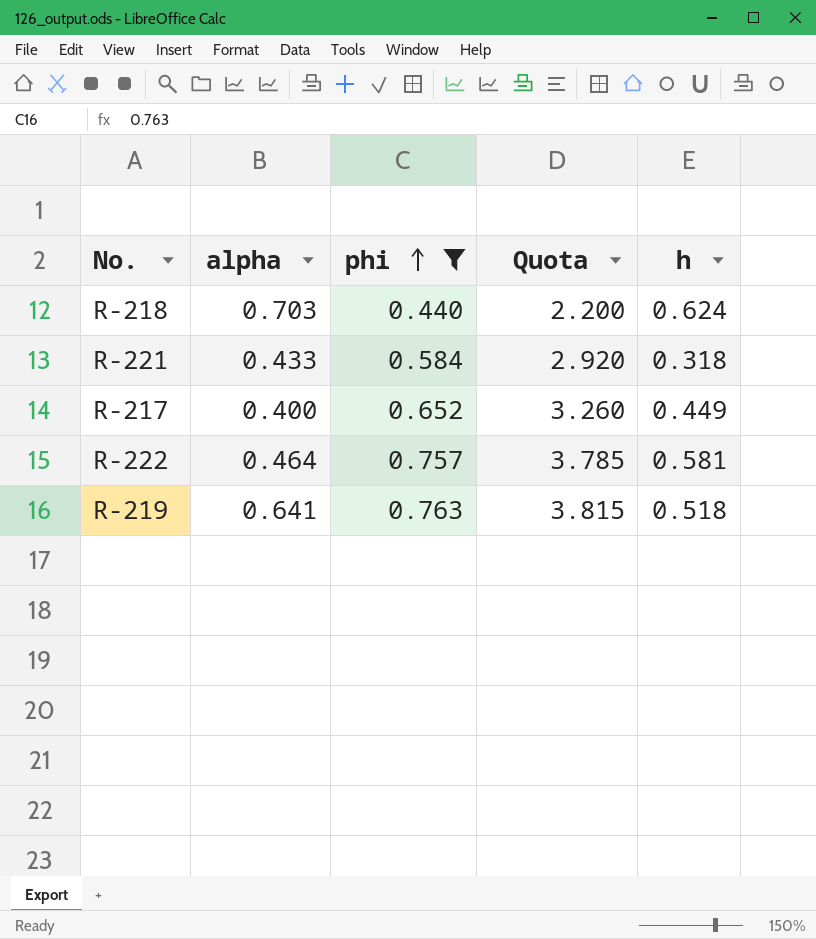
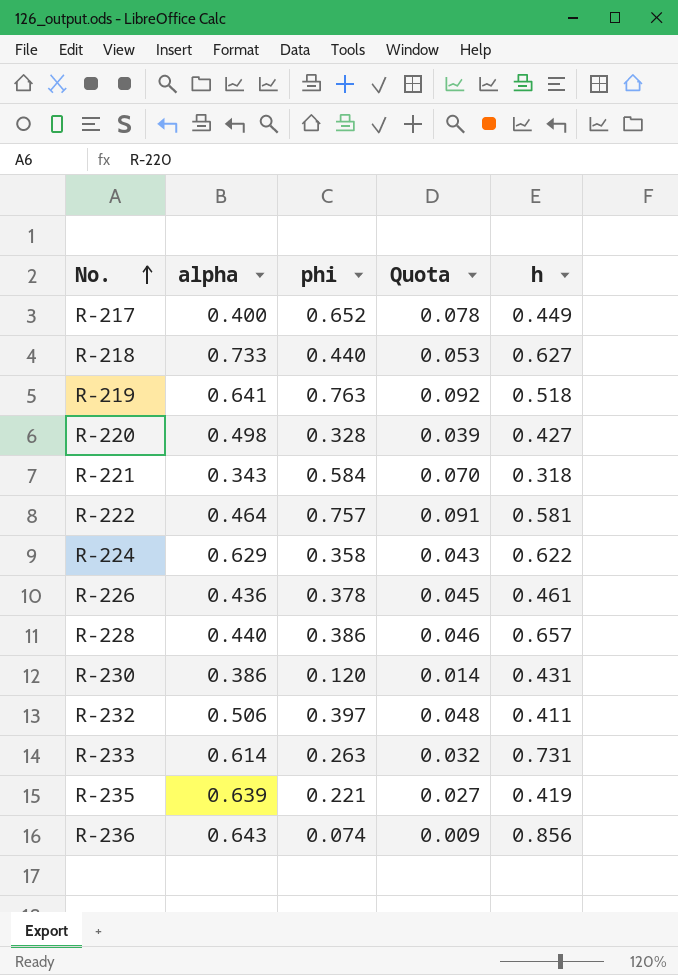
filter: phi >= 0.440 -> none
row order: phi ascending -> No. ascending
column Quota | formula: [phi] * 5 -> [phi] * 0.12
R-218 | alpha: 0.703 -> 0.733
R-218 | h: 0.624 -> 0.627
R-221 | alpha: 0.433 -> 0.343

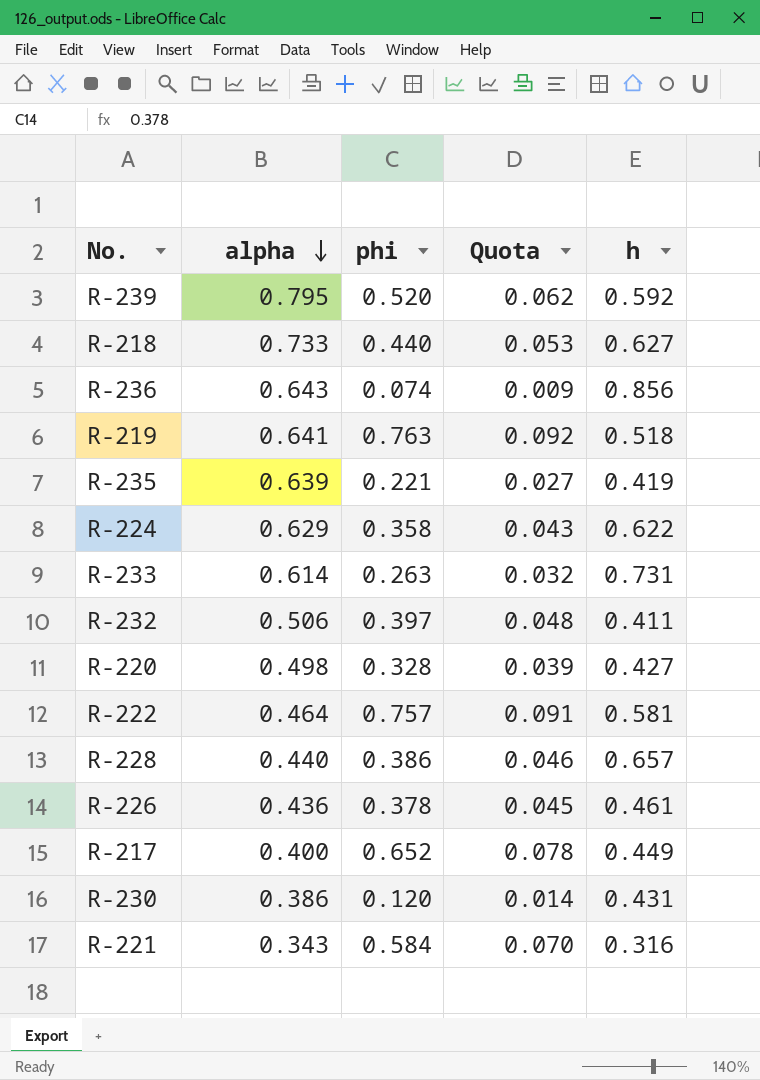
row order: No. ascending -> alpha descending
row R-239: none -> 0.795 | 0.520 | 0.062 | 0.592
R-221 | h: 0.318 -> 0.316

